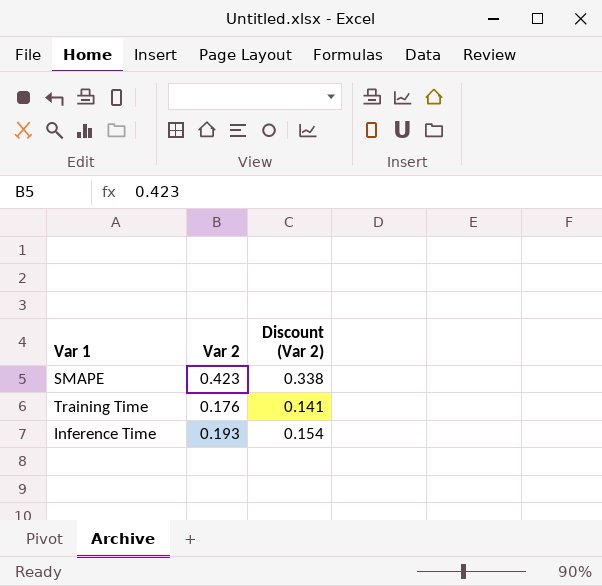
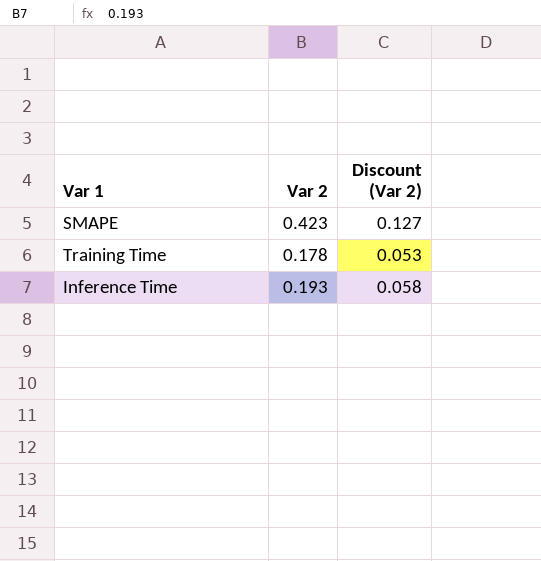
column Discount (Var 2) | formula: [Var 2] * 0.8 -> [Var 2] * 0.3
Training Time | Var 2: 0.176 -> 0.178

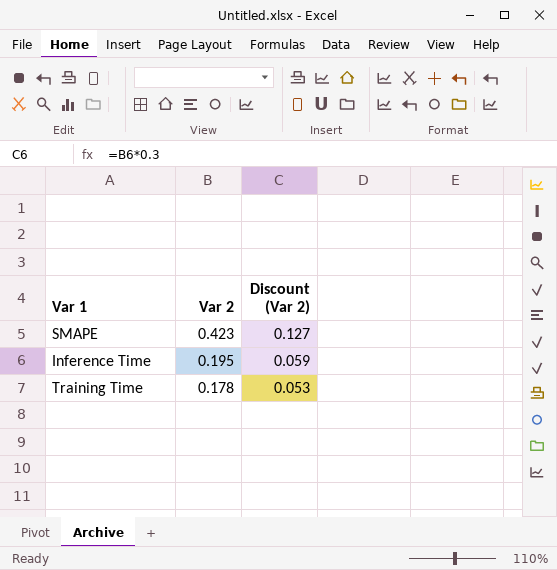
row order: none -> Var 2 descending
Inference Time | Var 2: 0.193 -> 0.195
Inference Time | Discount (Var 2): 0.058 -> 0.059

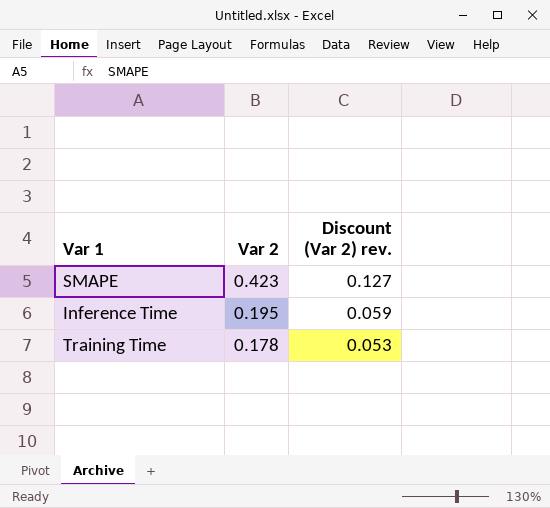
column name: Discount (Var 2) -> Discount (Var 2) rev.

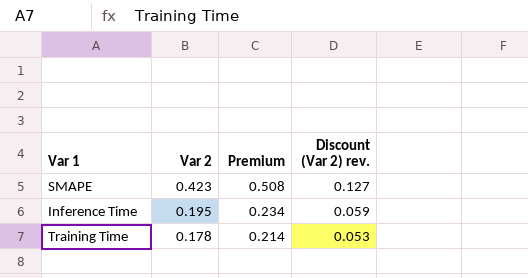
column Premium | formula: none -> [Var 2] * 1.2

